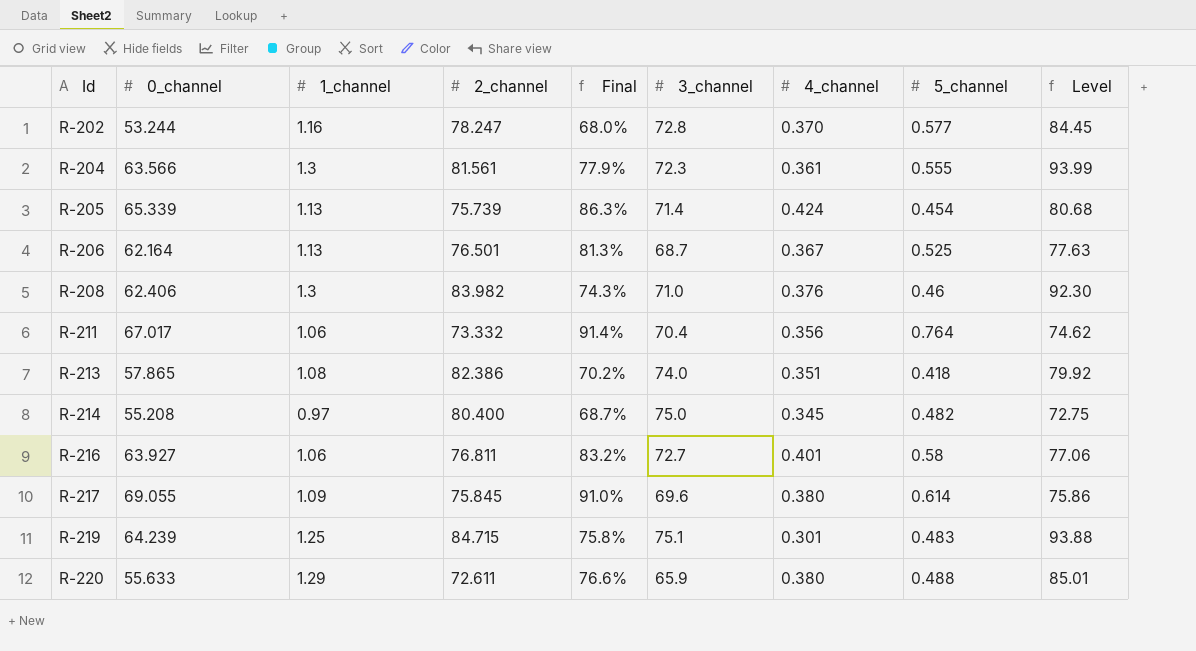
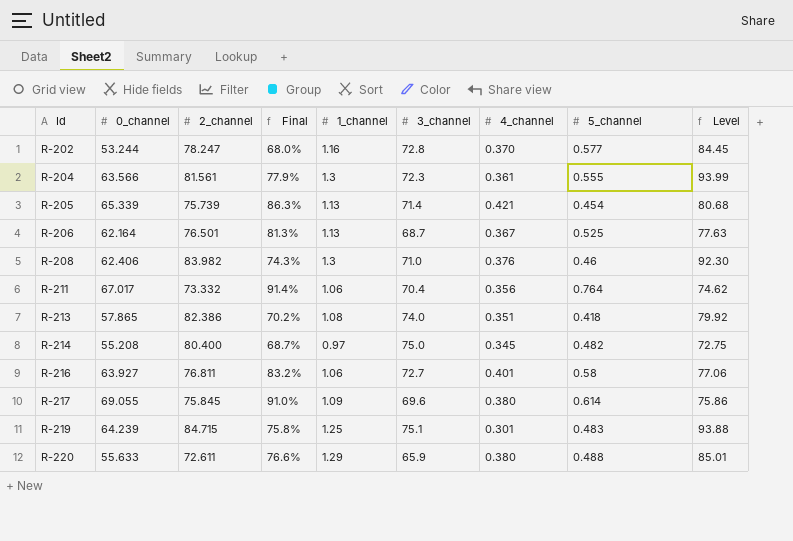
column 1_channel | position: 3 -> 5
R-205 | 4_channel: 0.424 -> 0.421

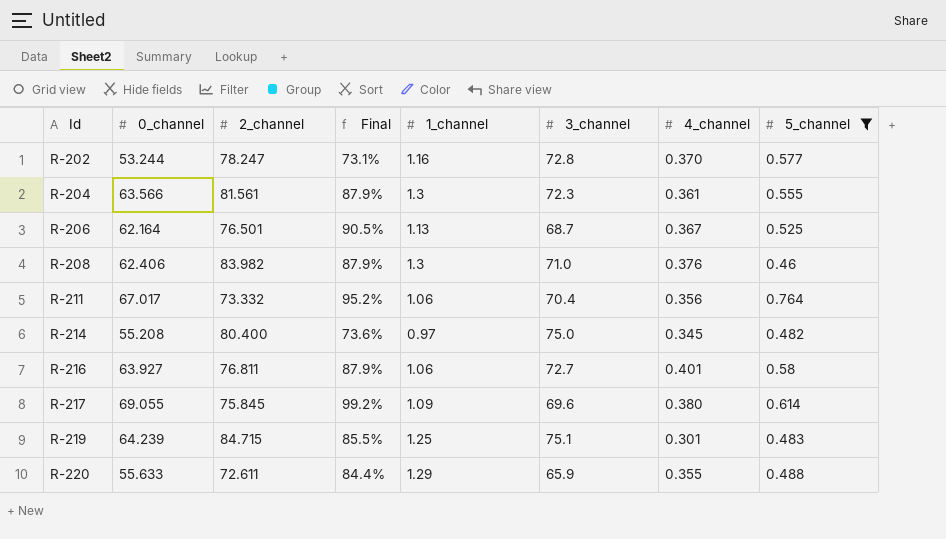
filter: none -> 5_channel >= 0.46
column Level | formula: [1_channel] * [3_channel] -> none
column Final | formula: [0_channel] / [2_channel] -> [0_channel] / [3_channel]
R-220 | 4_channel: 0.380 -> 0.355

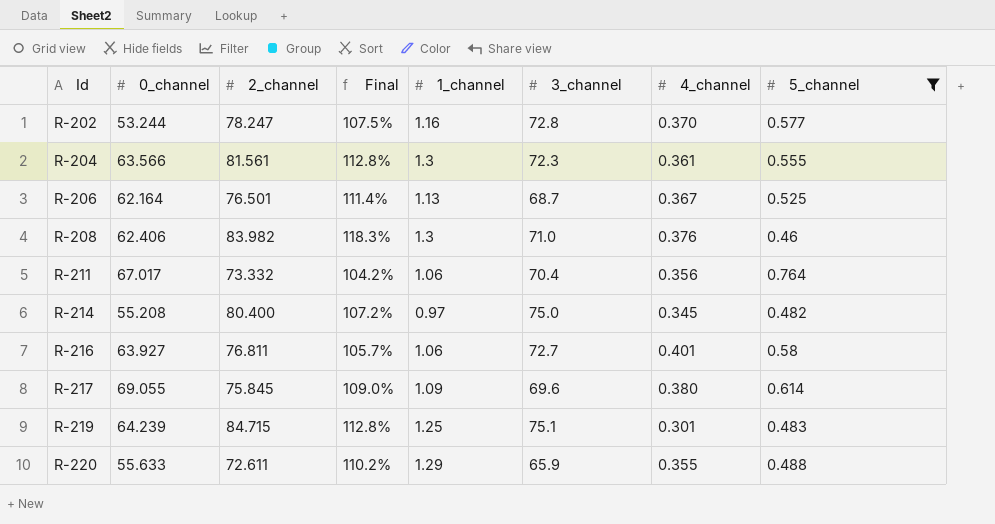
column Final | formula: [0_channel] / [3_channel] -> [2_channel] / [3_channel]

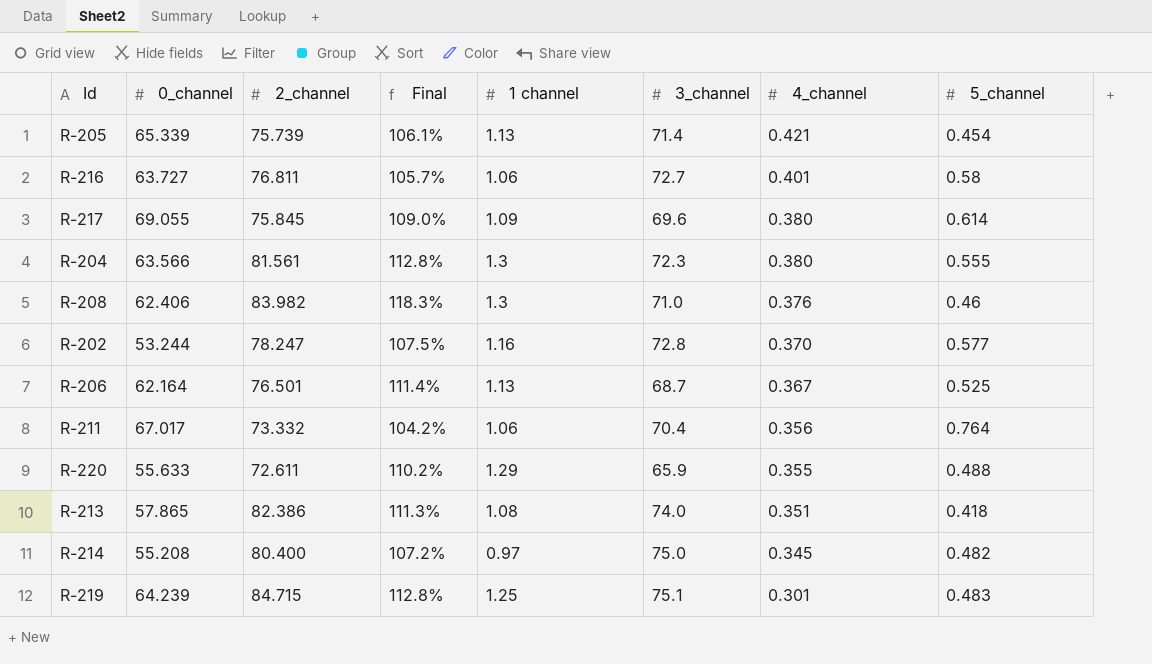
filter: 5_channel >= 0.46 -> none
row order: Id ascending -> 4_channel descending
column name: 1_channel -> 1 channel
R-216 | 0_channel: 63.927 -> 63.727
R-204 | 4_channel: 0.361 -> 0.380

